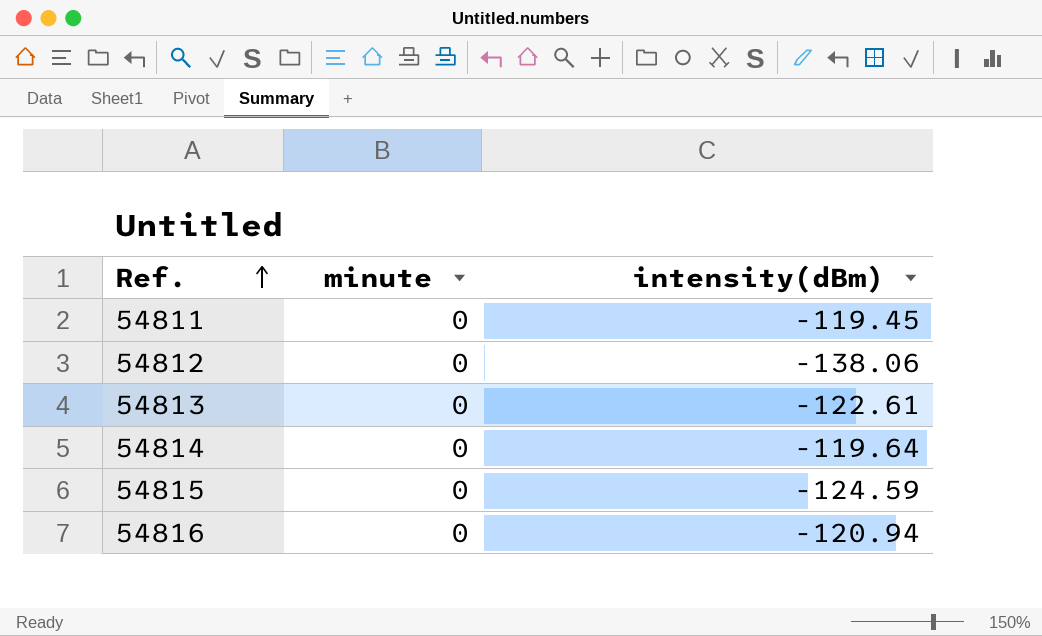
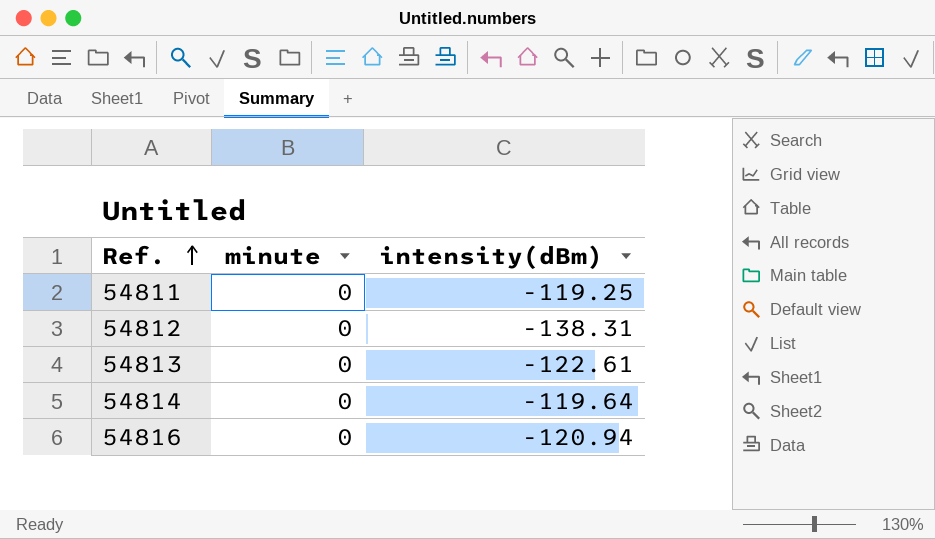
row 54815: 0 | -124.59 -> none
54811 | intensity(dBm): -119.45 -> -119.25
54812 | intensity(dBm): -138.06 -> -138.31

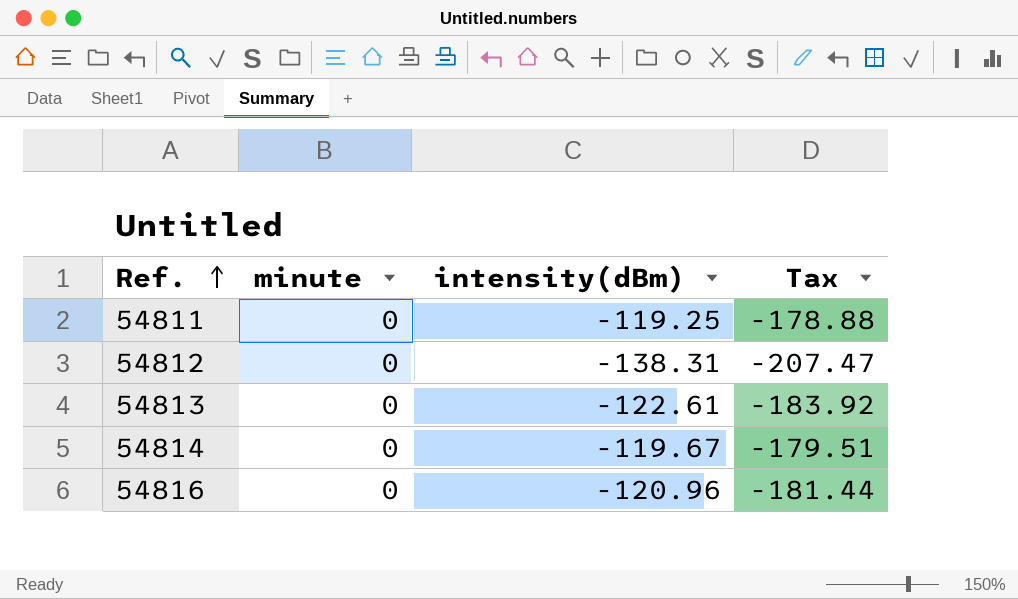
column Tax | formula: none -> [intensity(dBm)] * 1.5
54814 | intensity(dBm): -119.64 -> -119.67
54816 | intensity(dBm): -120.94 -> -120.96

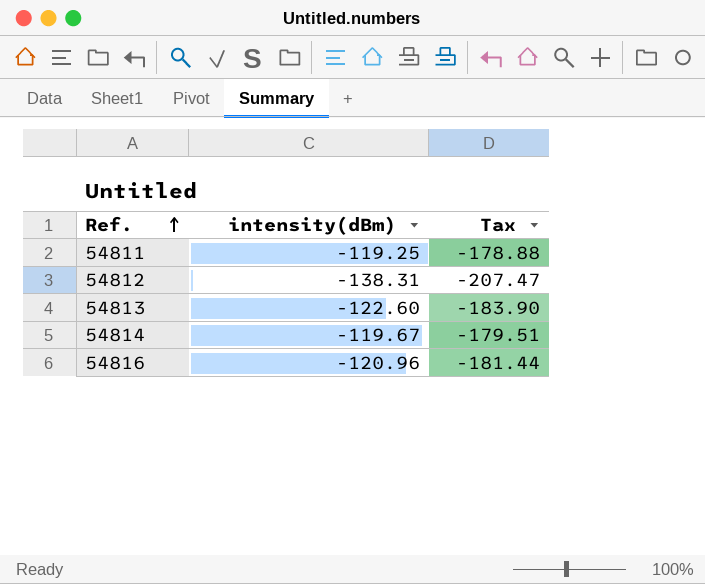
column minute | position: 2 -> none
54813 | intensity(dBm): -122.61 -> -122.60
54813 | Tax: -183.92 -> -183.90

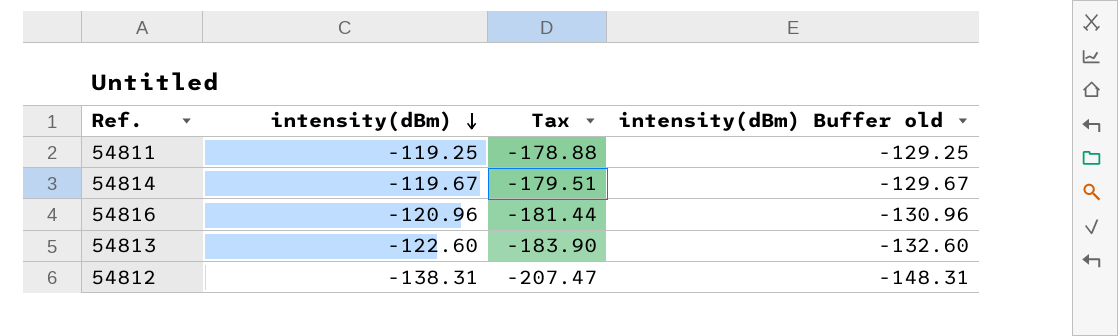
row order: Ref. ascending -> intensity(dBm) descending
column intensity(dBm) Buffer old | formula: none -> [intensity(dBm)] - 10

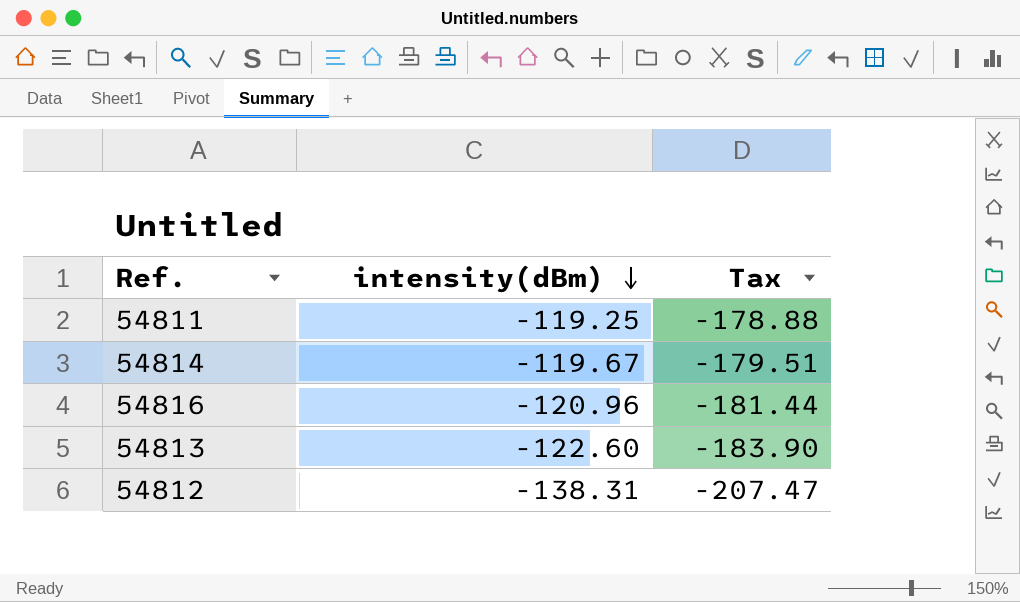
column intensity(dBm) Buffer old | formula: [intensity(dBm)] - 10 -> none

